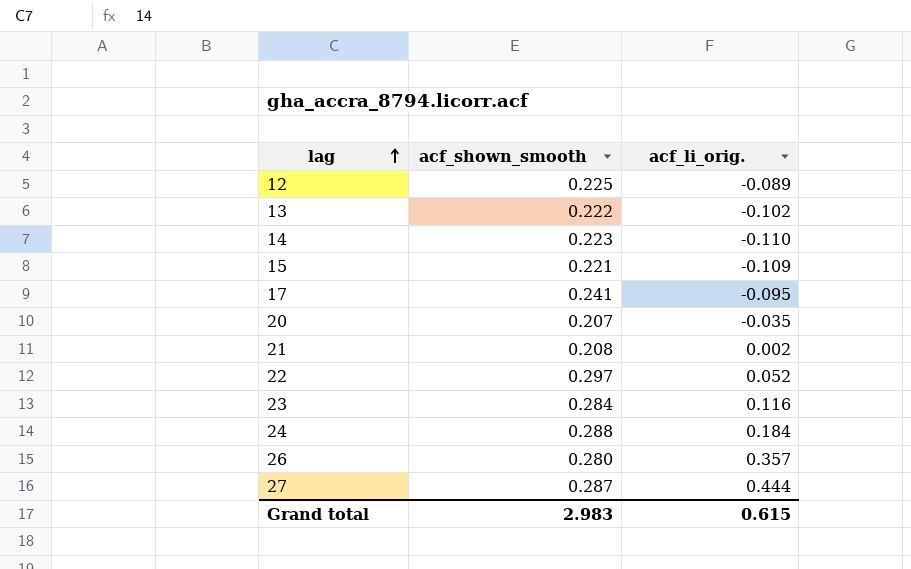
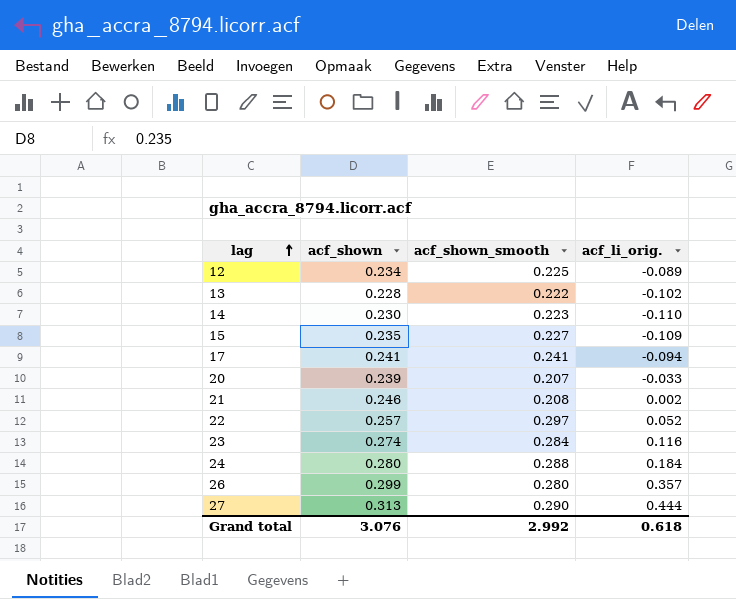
column acf_shown | position: none -> 2
15 | acf_shown_smooth: 0.221 -> 0.227
17 | acf_li_orig.: -0.095 -> -0.094
20 | acf_li_orig.: -0.035 -> -0.033
27 | acf_shown_smooth: 0.287 -> 0.290
Grand total | acf_shown_smooth: 2.983 -> 2.992
Grand total | acf_li_orig.: 0.615 -> 0.618

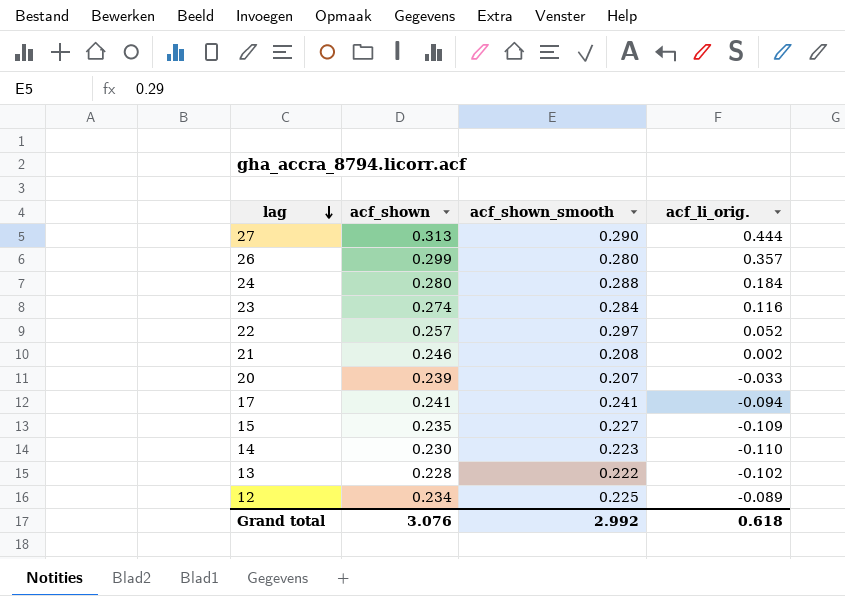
row order: lag ascending -> lag descending

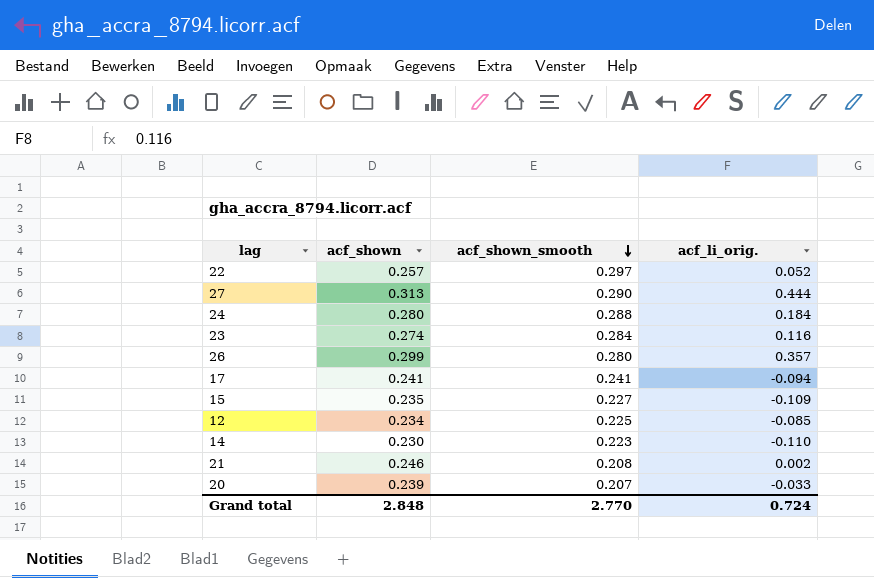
row order: lag descending -> acf_shown_smooth descending
row 13: 0.228 | 0.222 | -0.102 -> none
12 | acf_li_orig.: -0.089 -> -0.085
Grand total | acf_shown: 3.076 -> 2.848
Grand total | acf_shown_smooth: 2.992 -> 2.770
Grand total | acf_li_orig.: 0.618 -> 0.724

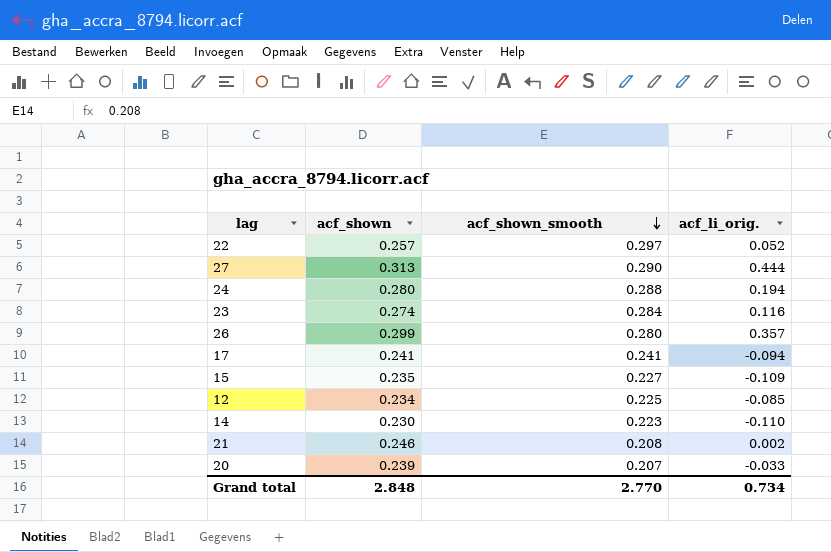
24 | acf_li_orig.: 0.184 -> 0.194
Grand total | acf_li_orig.: 0.724 -> 0.734

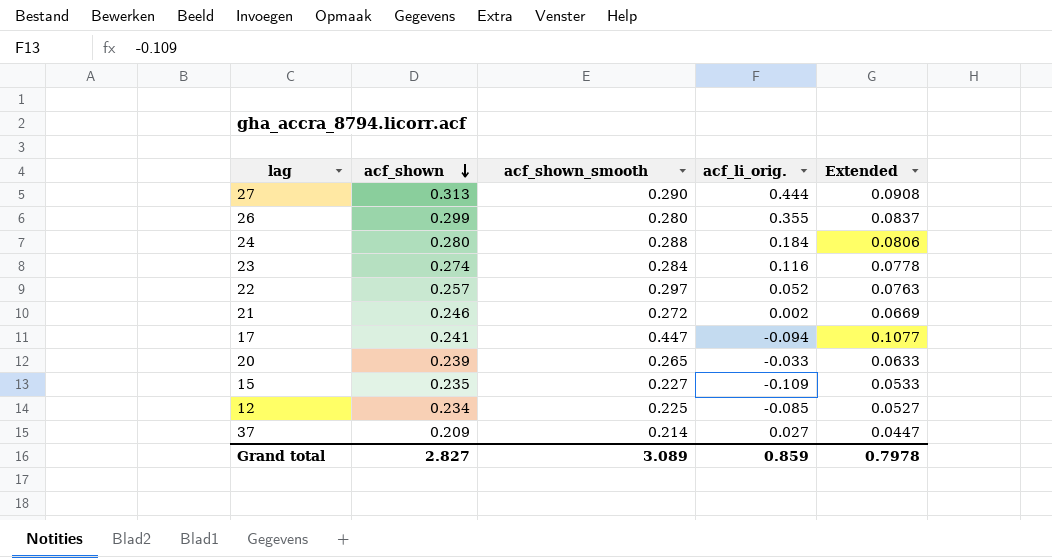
row order: acf_shown_smooth descending -> acf_shown descending
column Extended | formula: none -> [acf_shown] * [acf_shown_smooth]
row 14: 0.230 | 0.223 | -0.110 -> none
26 | acf_li_orig.: 0.357 -> 0.355
24 | acf_li_orig.: 0.194 -> 0.184
21 | acf_shown_smooth: 0.208 -> 0.272
17 | acf_shown_smooth: 0.241 -> 0.447
20 | acf_shown_smooth: 0.207 -> 0.265
row 37: none -> 0.209 | 0.214 | 0.027 | 0.0447
Grand total | acf_shown: 2.848 -> 2.827
Grand total | acf_shown_smooth: 2.770 -> 3.089
Grand total | acf_li_orig.: 0.734 -> 0.859

